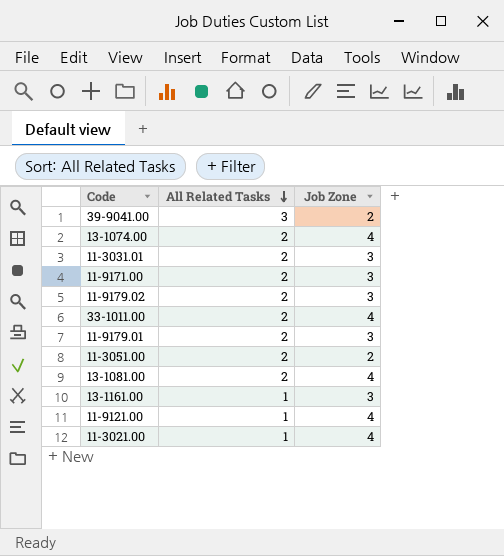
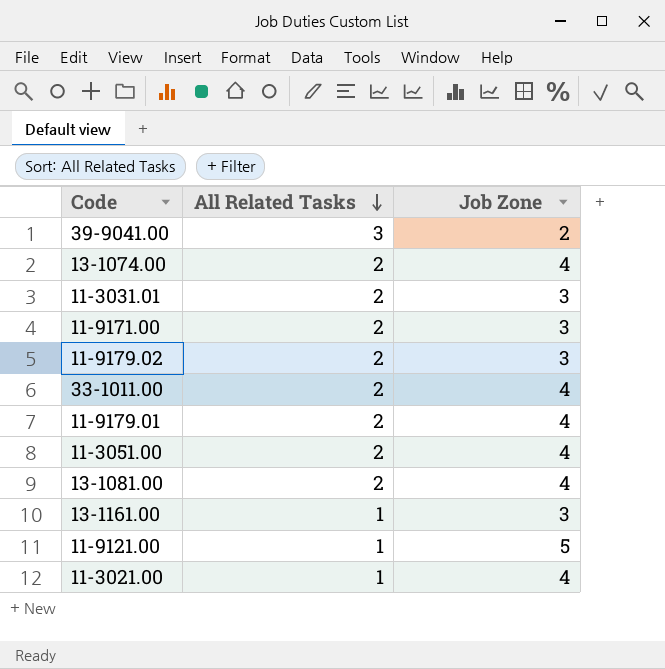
11-9179.01 | Job Zone: 3 -> 4
11-3051.00 | Job Zone: 2 -> 4
11-9121.00 | Job Zone: 4 -> 5

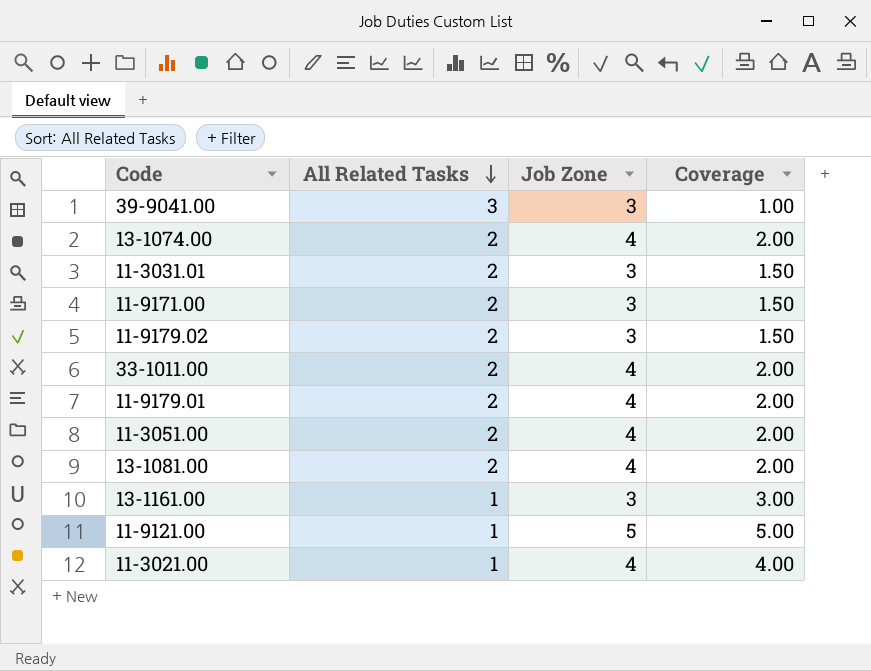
column Coverage | formula: none -> [Job Zone] / [All Related Tasks]
39-9041.00 | Job Zone: 2 -> 3

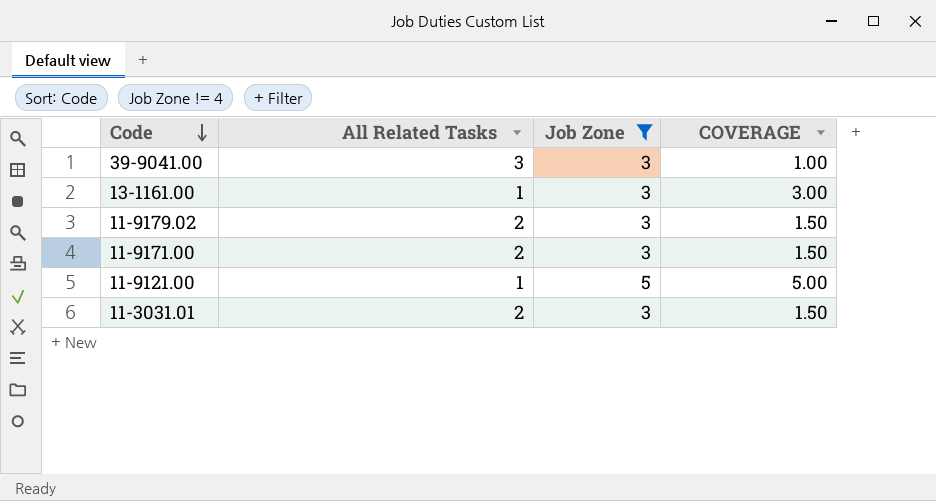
filter: none -> Job Zone != 4
row order: All Related Tasks descending -> Code descending
column name: Coverage -> COVERAGE

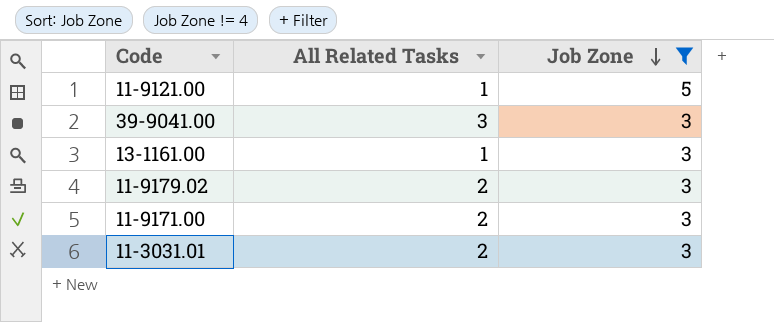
row order: Code descending -> Job Zone descending
column COVERAGE | formula: [Job Zone] / [All Related Tasks] -> none

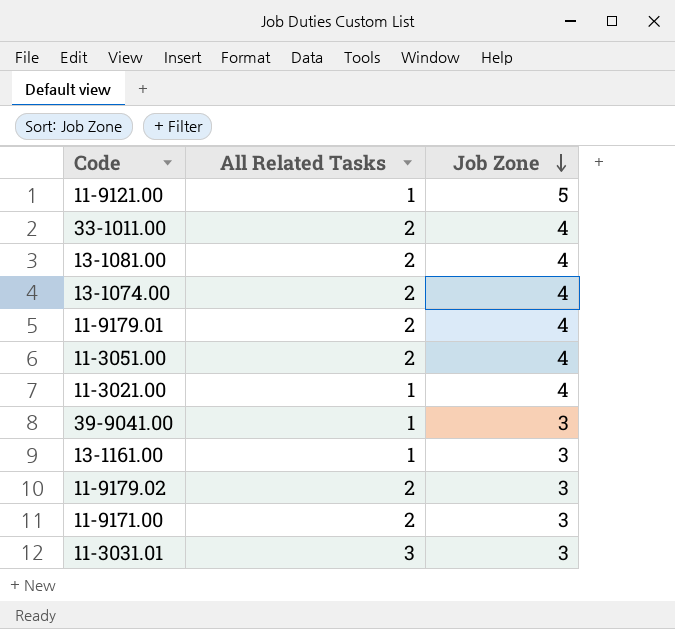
filter: Job Zone != 4 -> none
39-9041.00 | All Related Tasks: 3 -> 1
11-3031.01 | All Related Tasks: 2 -> 3

